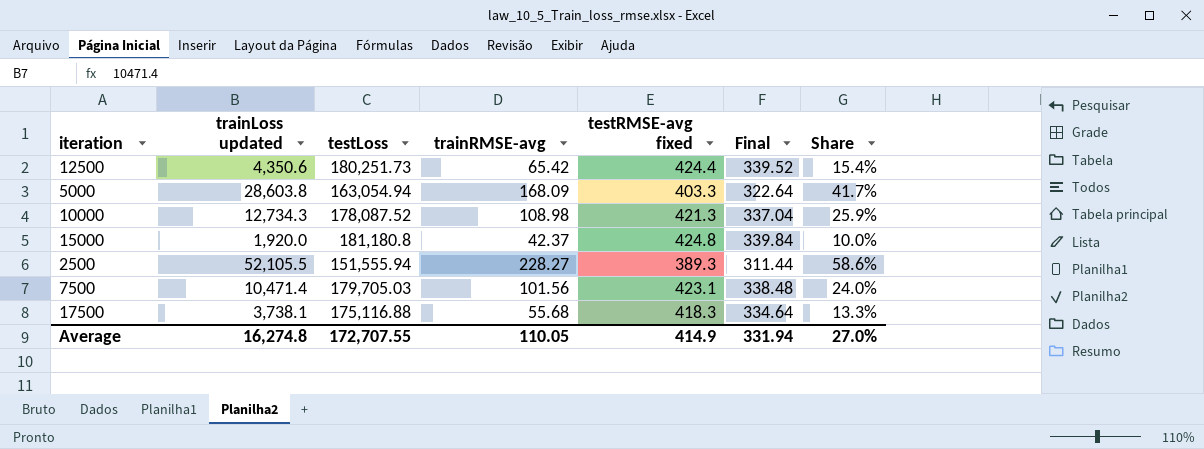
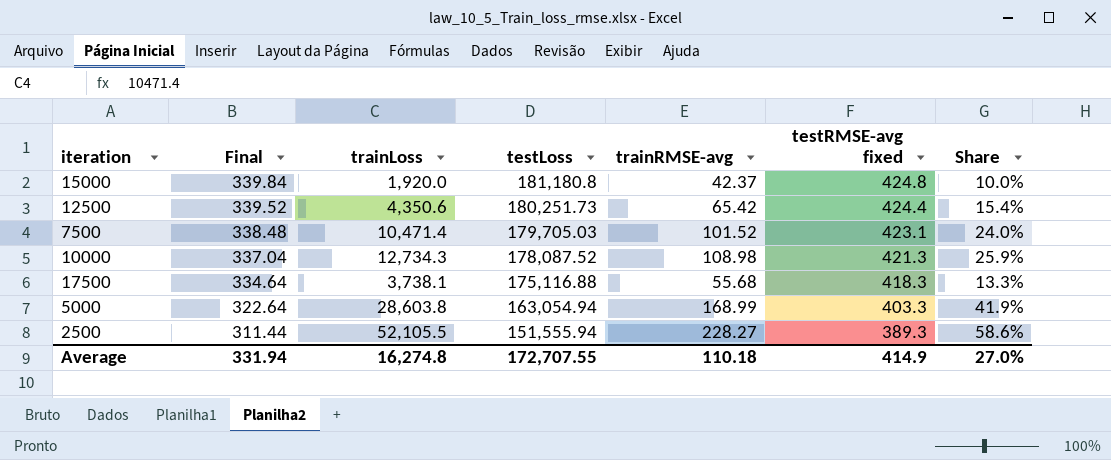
row order: none -> Final descending
column Final | position: 6 -> 2
column name: trainLoss updated -> trainLoss
7500 | trainRMSE-avg: 101.56 -> 101.52
5000 | trainRMSE-avg: 168.09 -> 168.99
5000 | Share: 41.7% -> 41.9%
Average | trainRMSE-avg: 110.05 -> 110.18

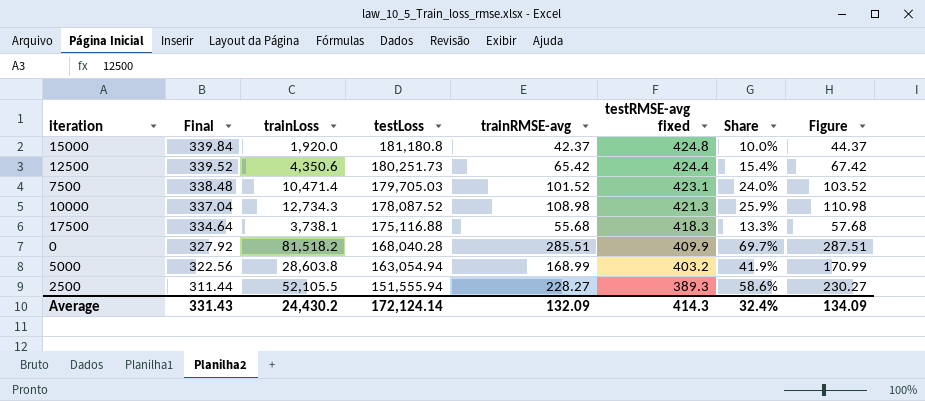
column Figure | formula: none -> [trainRMSE-avg] + 2
row 0: none -> 327.92 | 81,518.2 | 168,040.28 | 285.51 | 409.9 | 69.7% | 287.51
5000 | Final: 322.64 -> 322.56
5000 | testRMSE-avg fixed: 403.3 -> 403.2
Average | Final: 331.94 -> 331.43
Average | trainLoss: 16,274.8 -> 24,430.2
Average | testLoss: 172,707.55 -> 172,124.14
Average | trainRMSE-avg: 110.18 -> 132.09
Average | testRMSE-avg fixed: 414.9 -> 414.3
Average | Share: 27.0% -> 32.4%

